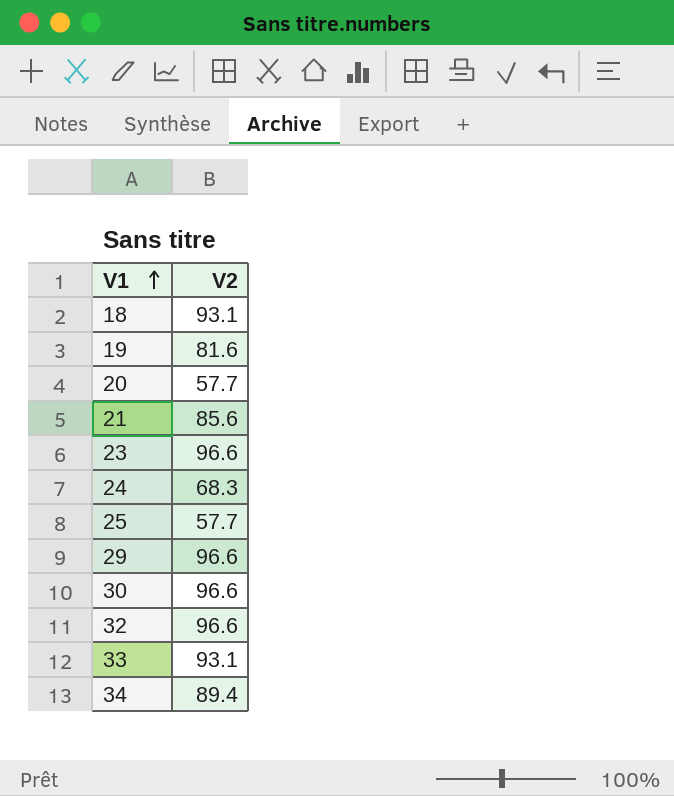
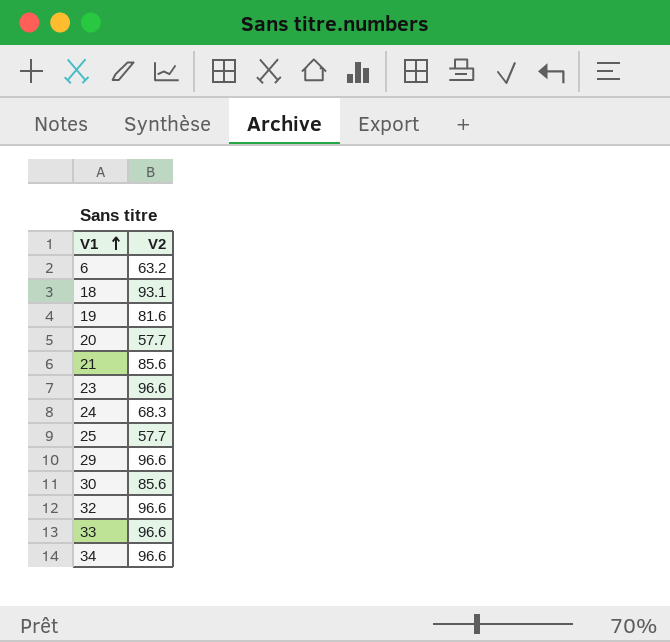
row 6: none -> 63.2
30 | V2: 96.6 -> 85.6
33 | V2: 93.1 -> 96.6
34 | V2: 89.4 -> 96.6

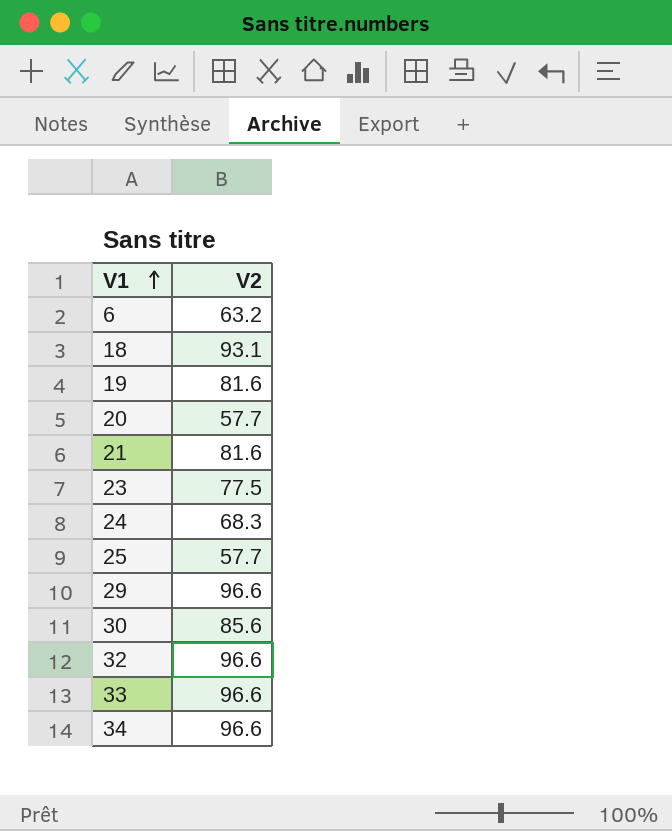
21 | V2: 85.6 -> 81.6
23 | V2: 96.6 -> 77.5

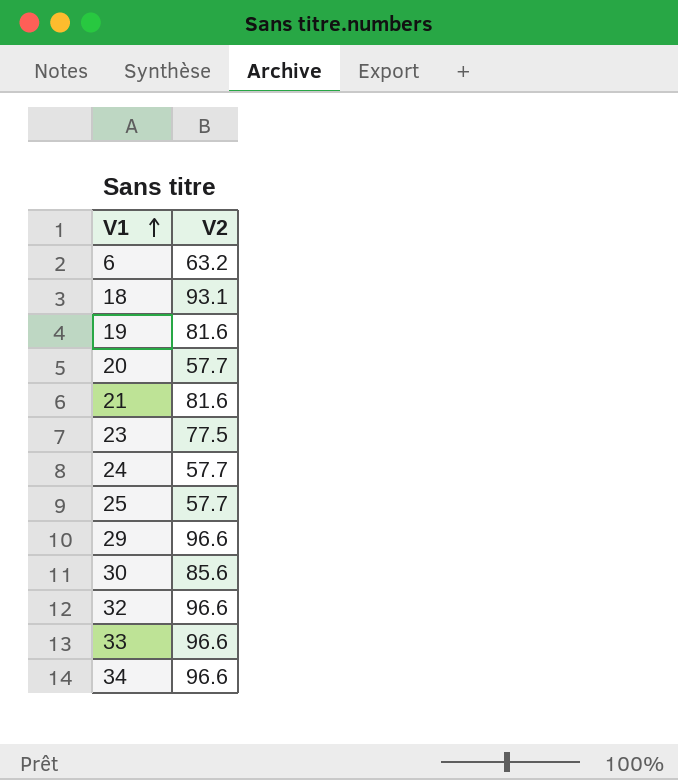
24 | V2: 68.3 -> 57.7

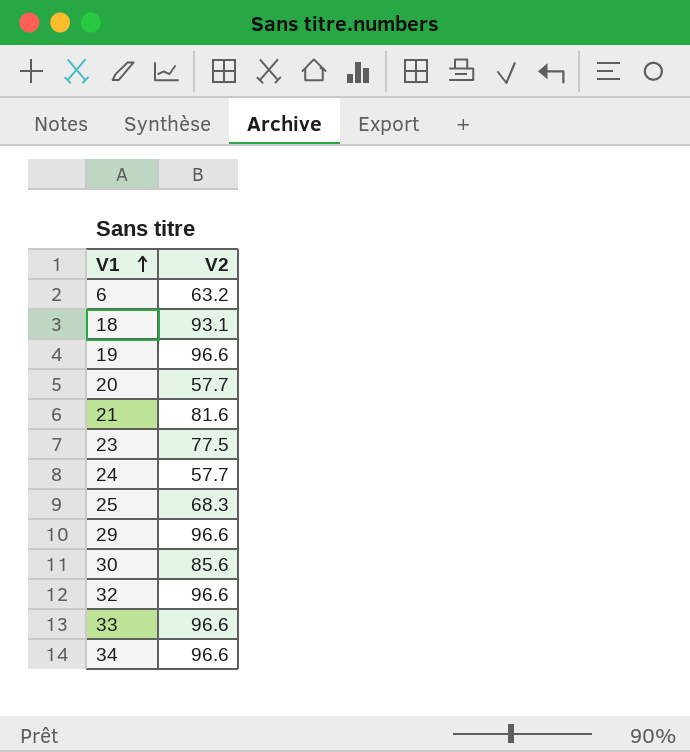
19 | V2: 81.6 -> 96.6
25 | V2: 57.7 -> 68.3

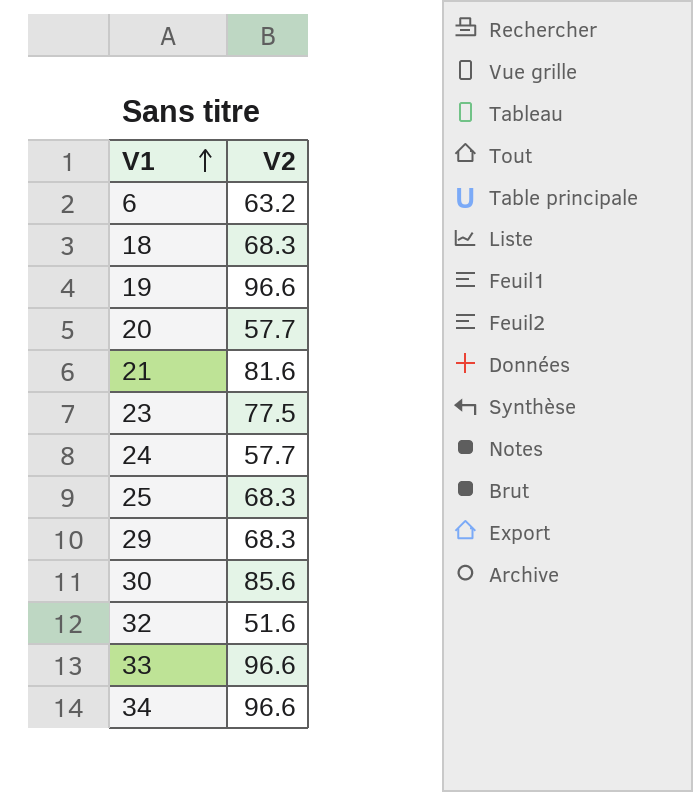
18 | V2: 93.1 -> 68.3
29 | V2: 96.6 -> 68.3
32 | V2: 96.6 -> 51.6

